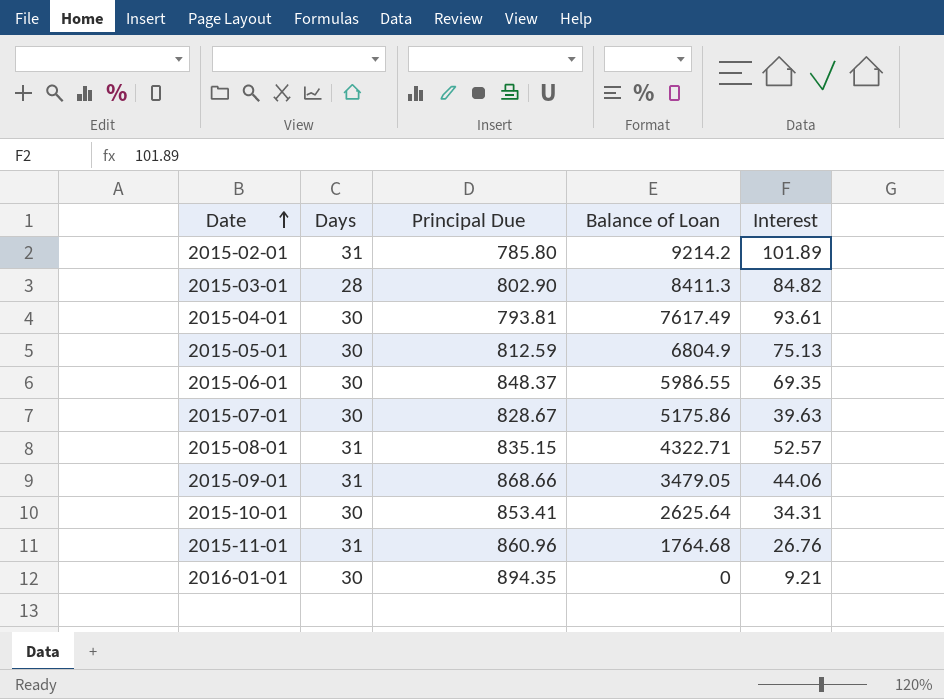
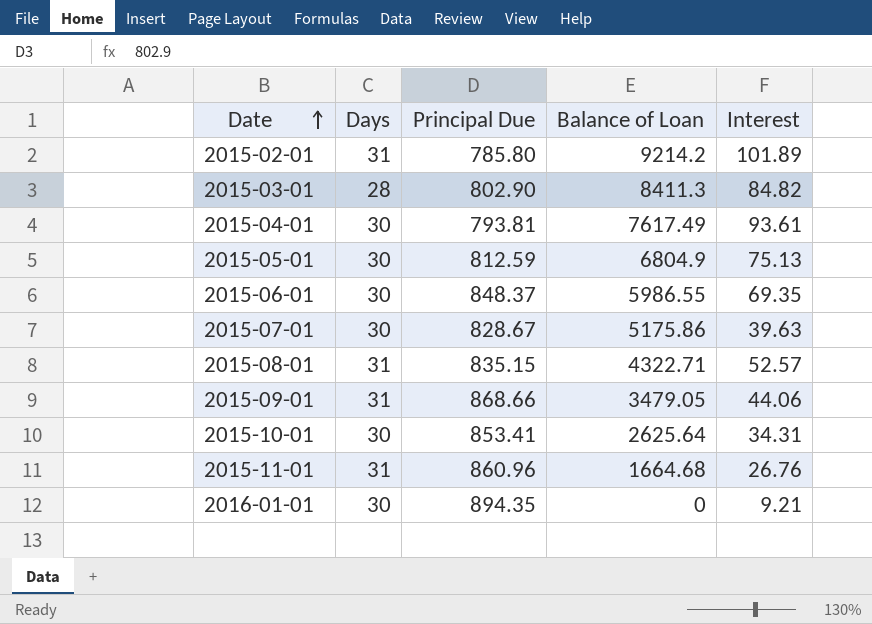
2015-11-01 | Balance of Loan: 1764.68 -> 1664.68

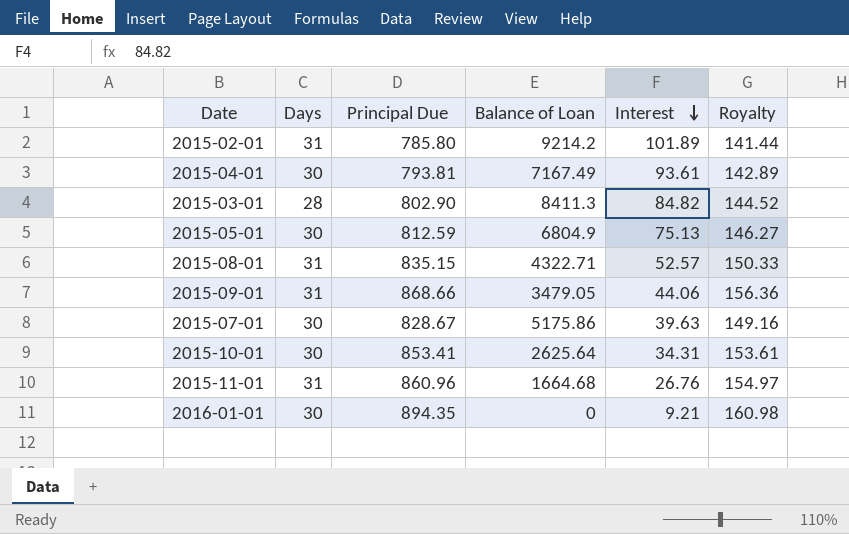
row order: Date ascending -> Interest descending
column Royalty | formula: none -> [Principal Due] * 0.18
row 2015-06-01: 30 | 848.37 | 5986.55 | 69.35 -> none
2015-04-01 | Balance of Loan: 7617.49 -> 7167.49

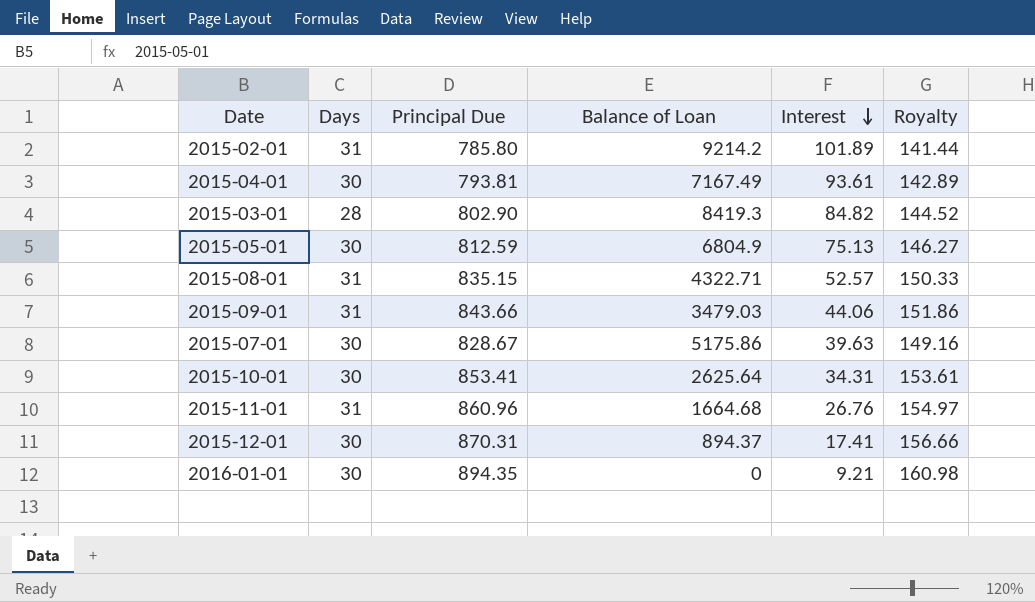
2015-03-01 | Balance of Loan: 8411.3 -> 8419.3
2015-09-01 | Principal Due: 868.66 -> 843.66
2015-09-01 | Balance of Loan: 3479.05 -> 3479.03
2015-09-01 | Royalty: 156.36 -> 151.86
row 2015-12-01: none -> 30 | 870.31 | 894.37 | 17.41 | 156.66

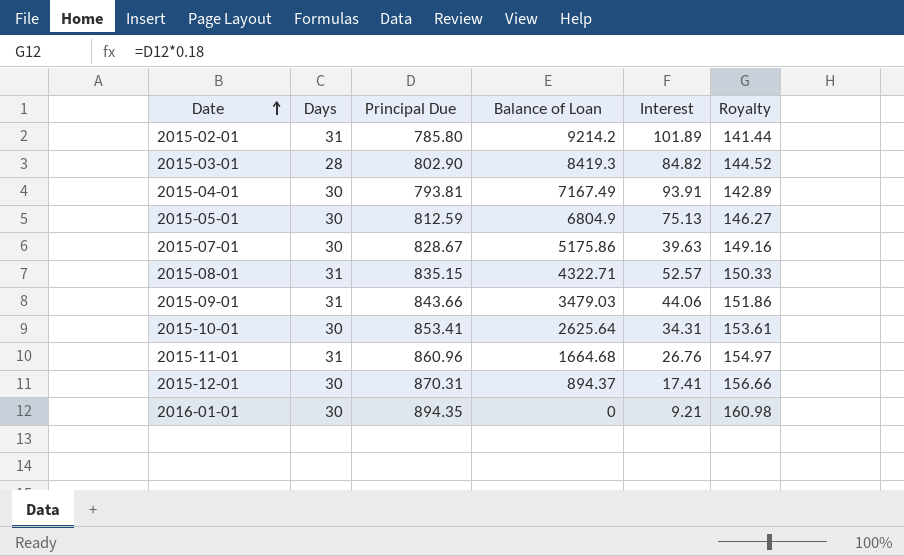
row order: Interest descending -> Date ascending
2015-04-01 | Interest: 93.61 -> 93.91

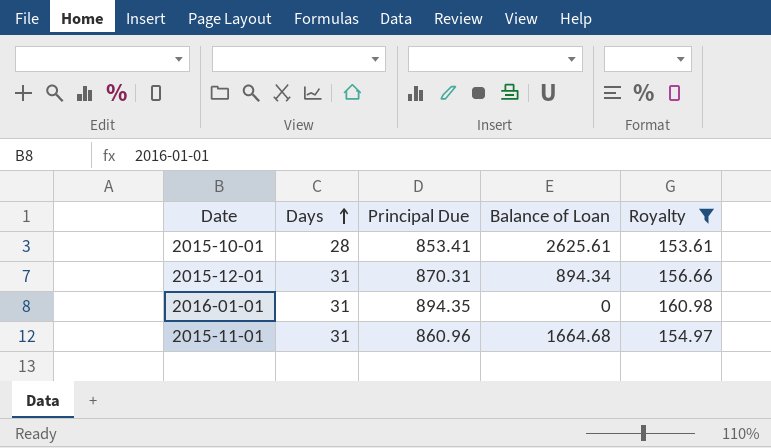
filter: none -> Royalty >= 153.61
row order: Date ascending -> Days ascending
column Interest | position: 5 -> none
2015-10-01 | Days: 30 -> 28
2015-10-01 | Balance of Loan: 2625.64 -> 2625.61
2015-12-01 | Days: 30 -> 31
2015-12-01 | Balance of Loan: 894.37 -> 894.34
2016-01-01 | Days: 30 -> 31

